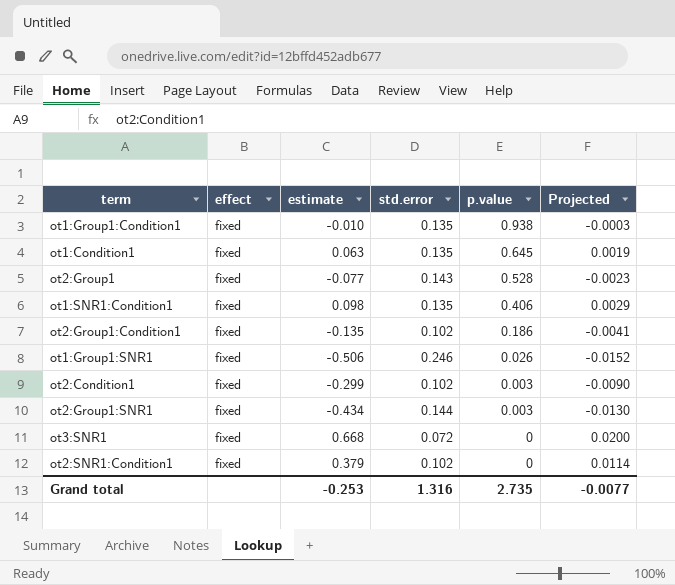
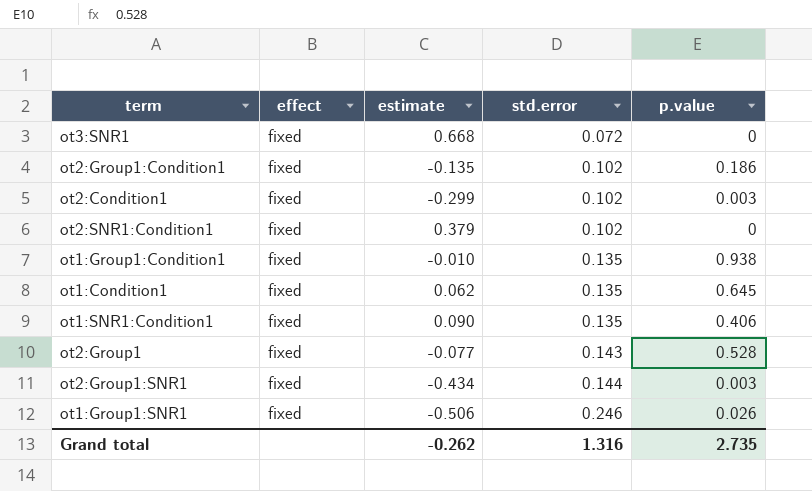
row order: p.value descending -> std.error ascending
column Projected | formula: [estimate] * 0.03 -> none
ot1:Condition1 | estimate: 0.063 -> 0.062
ot1:SNR1:Condition1 | estimate: 0.098 -> 0.090
Grand total | estimate: -0.253 -> -0.262

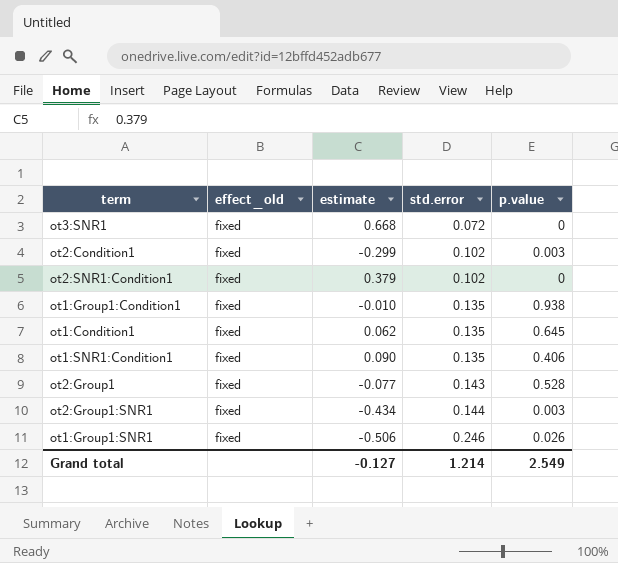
column name: effect -> effect_old
row ot2:Group1:Condition1: fixed | -0.135 | 0.102 | 0.186 -> none
Grand total | estimate: -0.262 -> -0.127
Grand total | std.error: 1.316 -> 1.214
Grand total | p.value: 2.735 -> 2.549

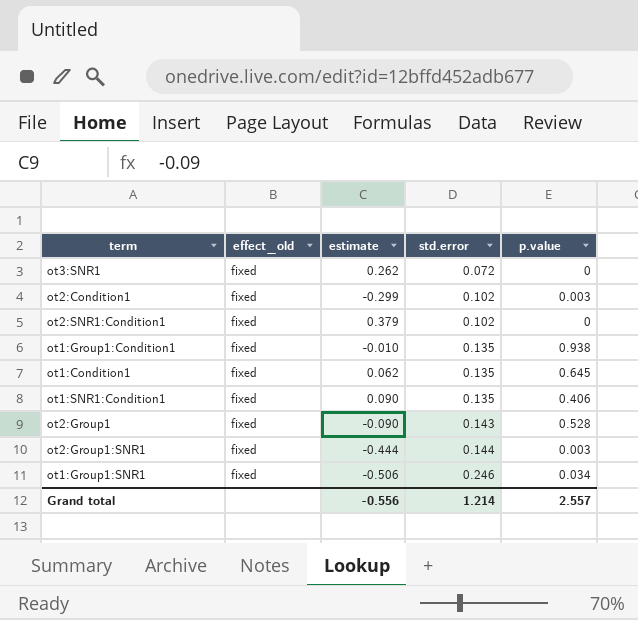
ot3:SNR1 | estimate: 0.668 -> 0.262
ot2:Group1 | estimate: -0.077 -> -0.090
ot2:Group1:SNR1 | estimate: -0.434 -> -0.444
ot1:Group1:SNR1 | p.value: 0.026 -> 0.034
Grand total | estimate: -0.127 -> -0.556
Grand total | p.value: 2.549 -> 2.557

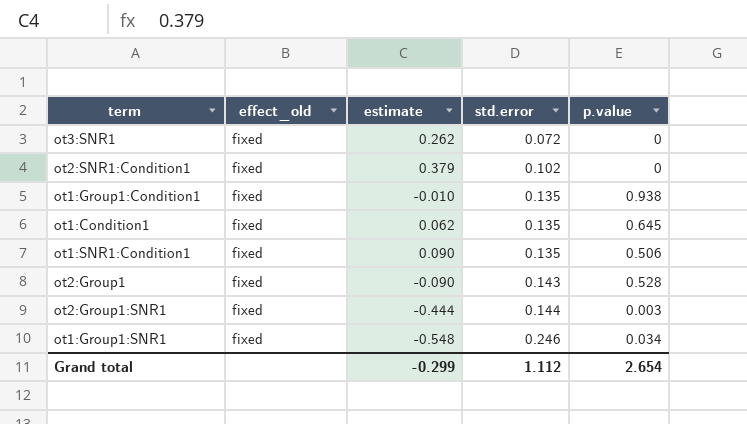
row ot2:Condition1: fixed | -0.299 | 0.102 | 0.003 -> none
ot1:SNR1:Condition1 | p.value: 0.406 -> 0.506
ot1:Group1:SNR1 | estimate: -0.506 -> -0.548
Grand total | estimate: -0.556 -> -0.299
Grand total | std.error: 1.214 -> 1.112
Grand total | p.value: 2.557 -> 2.654

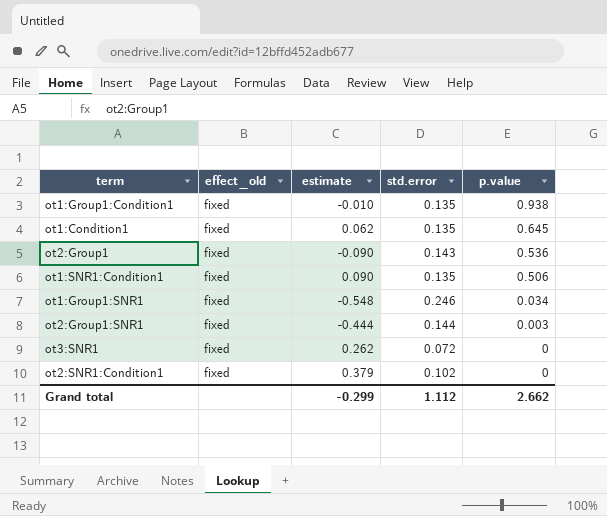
row order: std.error ascending -> p.value descending
ot2:Group1 | p.value: 0.528 -> 0.536
Grand total | p.value: 2.654 -> 2.662

